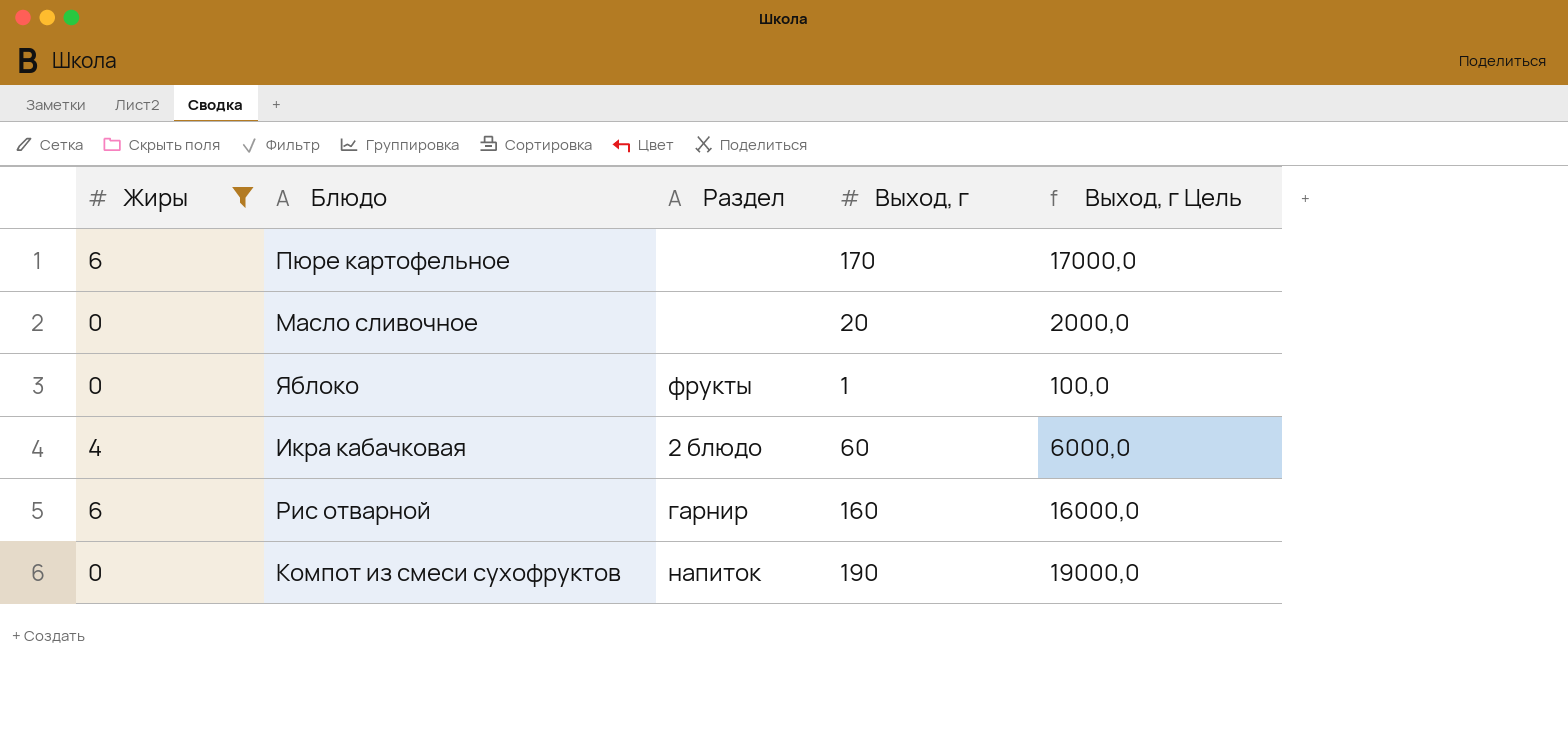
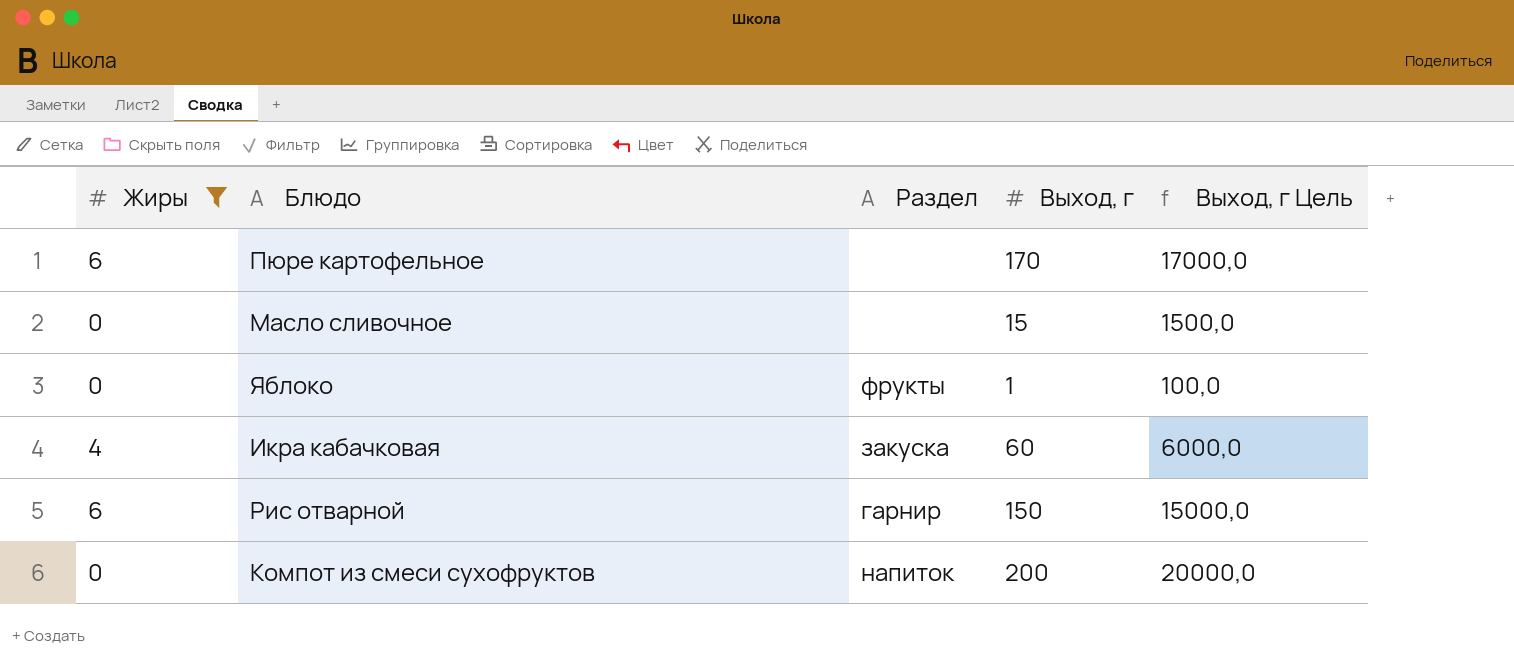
Масло сливочное | Выход, г: 20 -> 15
Масло сливочное | Выход, г Цель: 2000,0 -> 1500,0
Икра кабачковая | Раздел: 2 блюдо -> закуска
Рис отварной | Выход, г: 160 -> 150
Рис отварной | Выход, г Цель: 16000,0 -> 15000,0
Компот из смеси сухофруктов | Выход, г: 190 -> 200
Компот из смеси сухофруктов | Выход, г Цель: 19000,0 -> 20000,0

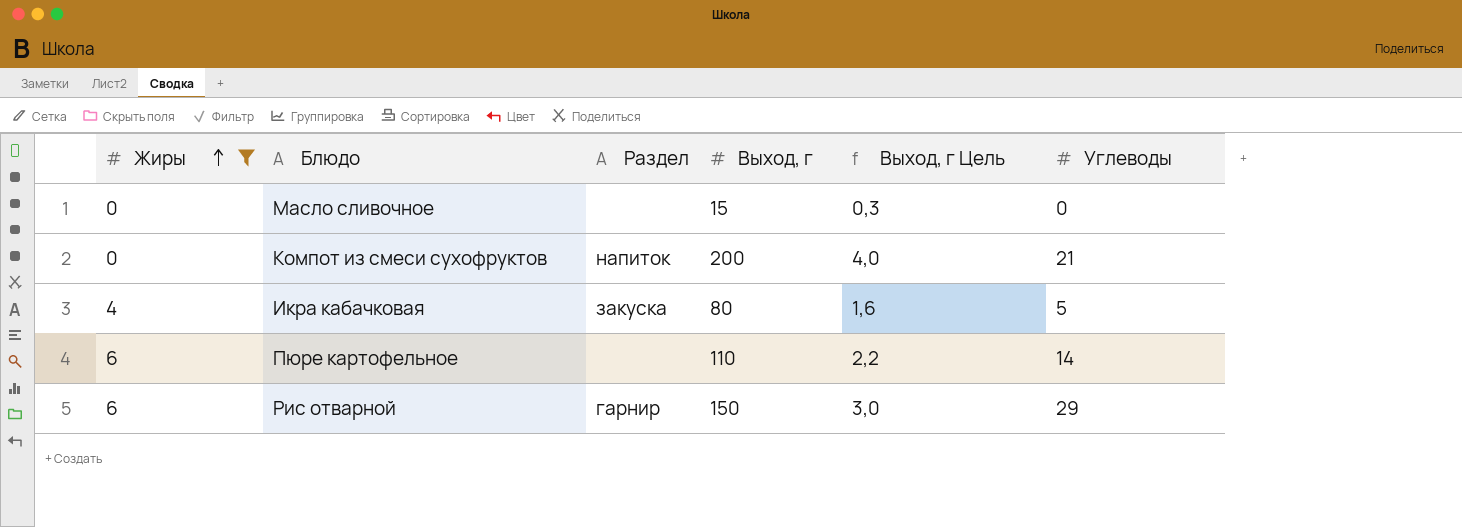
row order: none -> Жиры ascending
column Выход, г Цель | formula: [Выход, г] * 100 -> [Выход, г] * 0,02
column Углеводы | position: none -> 6
row Яблоко: 0 | фрукты | 1 | 100,0 -> none
Икра кабачковая | Выход, г: 60 -> 80
Пюре картофельное | Выход, г: 170 -> 110

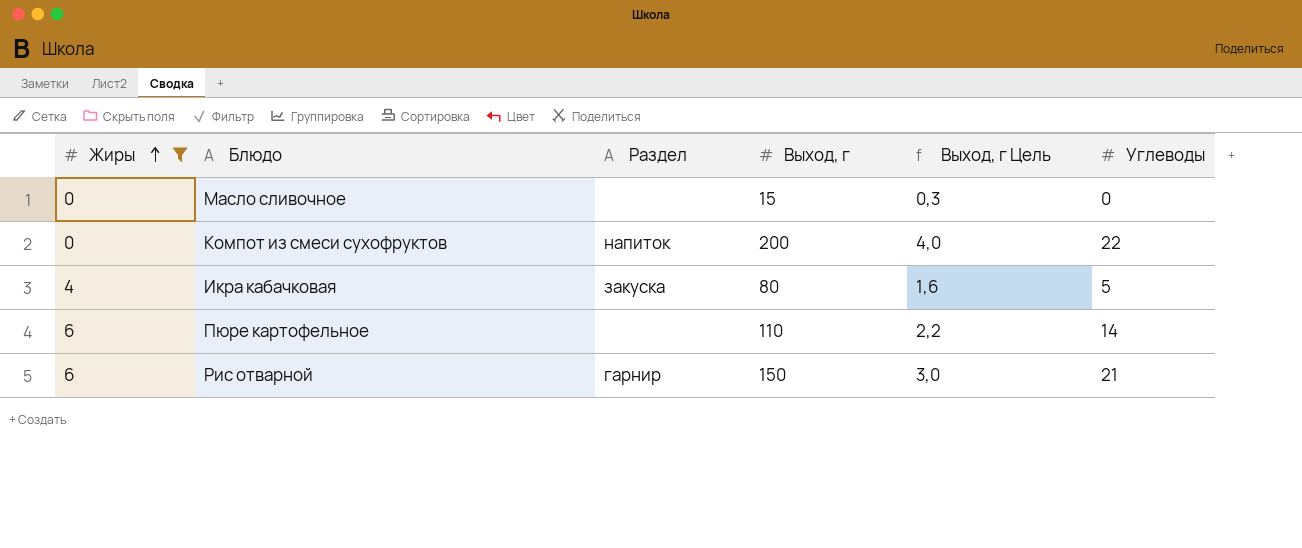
Компот из смеси сухофруктов | Углеводы: 21 -> 22
Рис отварной | Углеводы: 29 -> 21

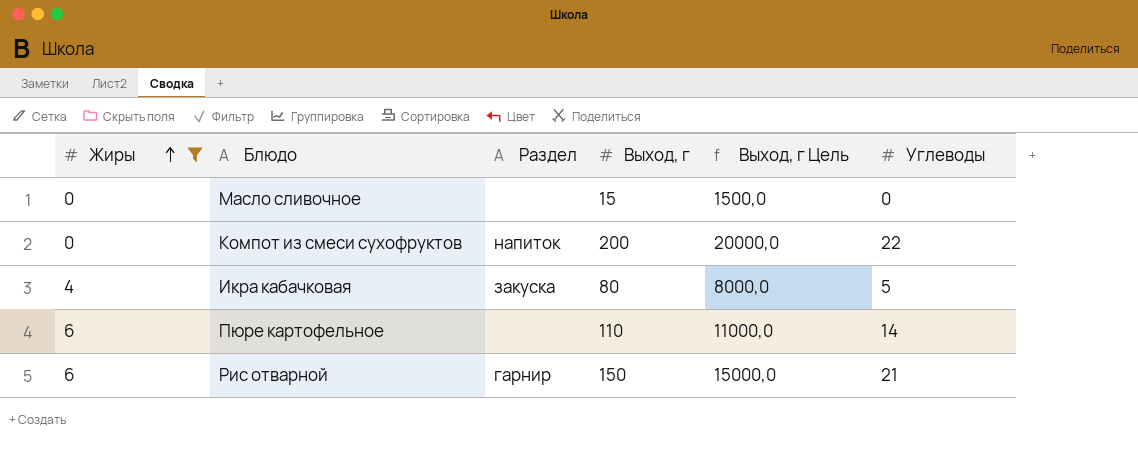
column Выход, г Цель | formula: [Выход, г] * 0,02 -> [Выход, г] * 100

